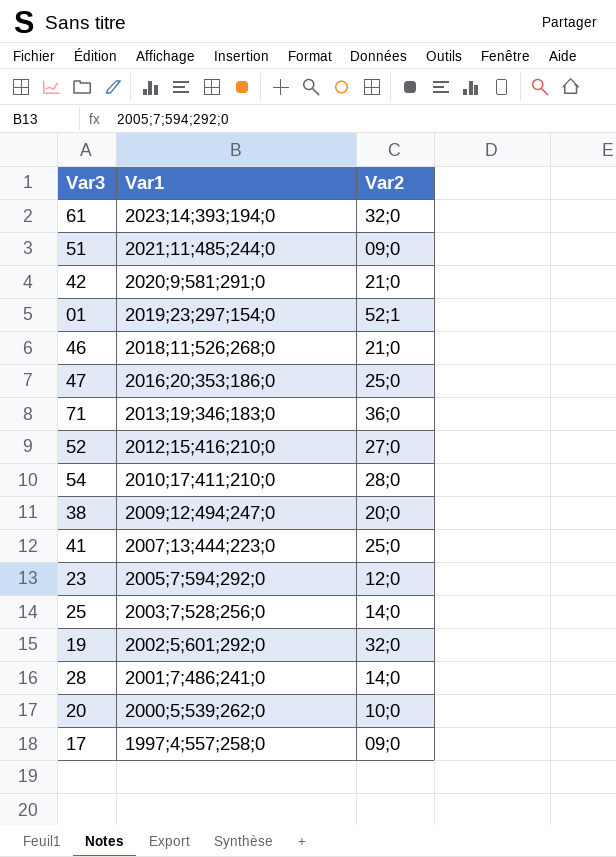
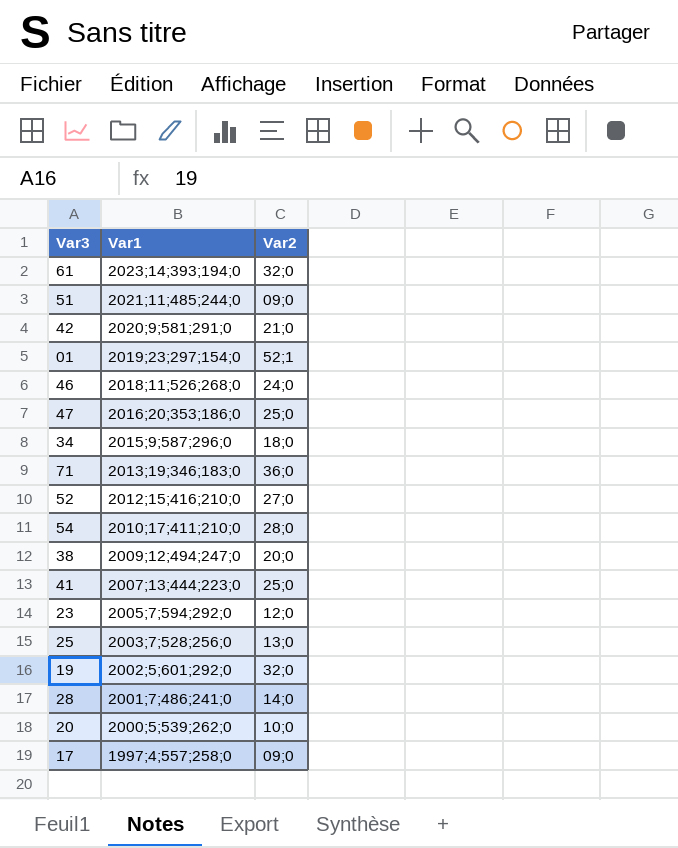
46 | Var2: 21;0 -> 24;0
row 34: none -> 2015;9;587;296;0 | 18;0
25 | Var2: 14;0 -> 13;0

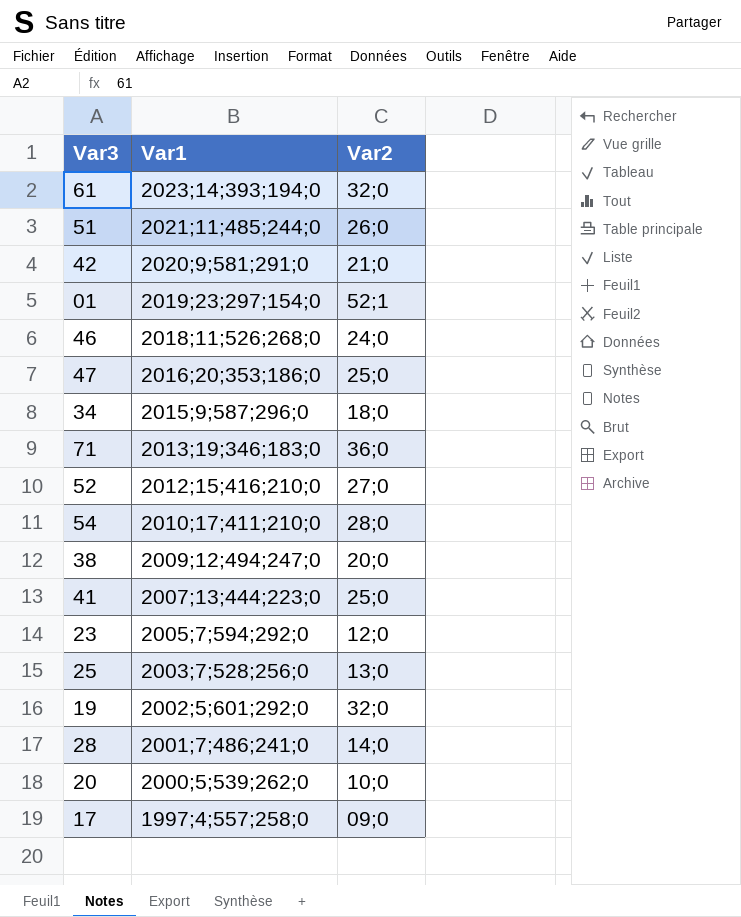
51 | Var2: 09;0 -> 26;0

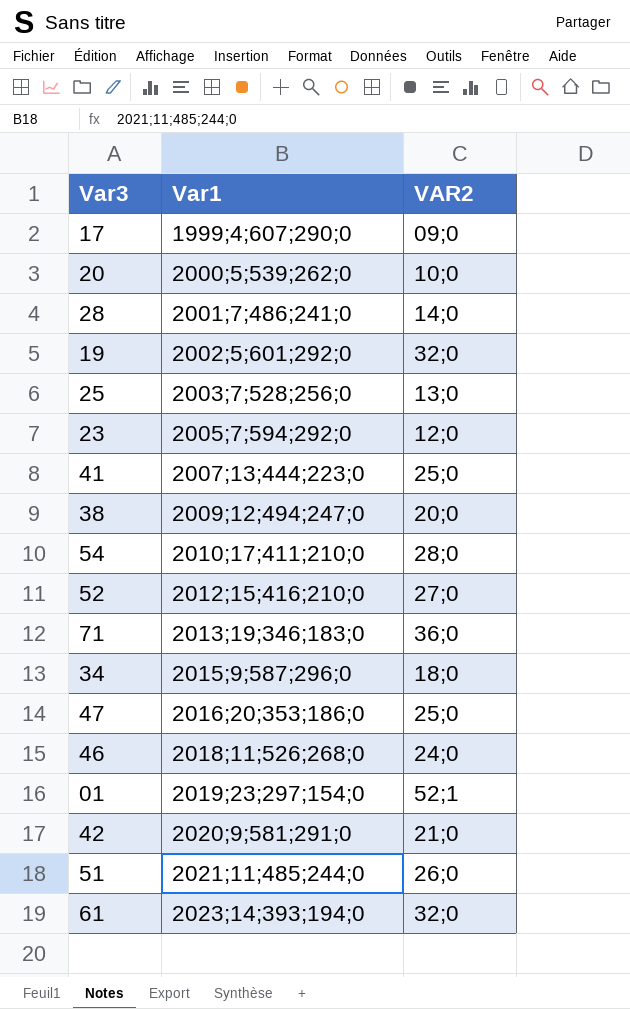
row order: Var1 descending -> Var1 ascending
column name: Var2 -> VAR2
17 | Var1: 1997;4;557;258;0 -> 1999;4;607;290;0

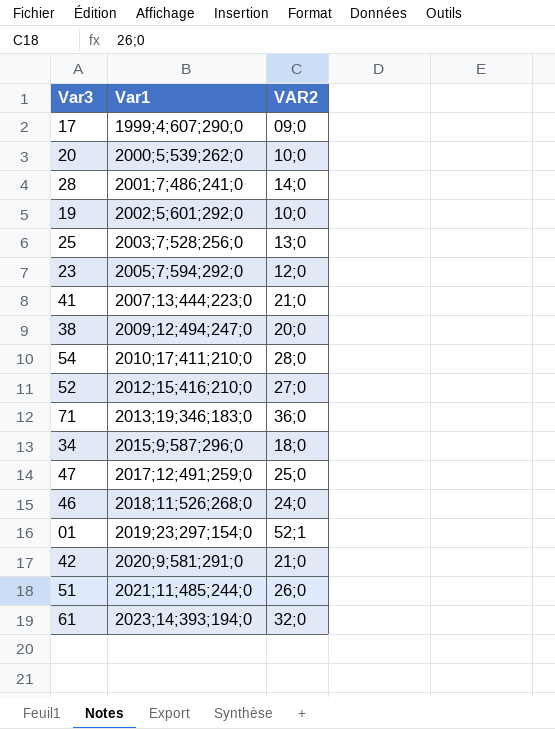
19 | VAR2: 32;0 -> 10;0
41 | VAR2: 25;0 -> 21;0
47 | Var1: 2016;20;353;186;0 -> 2017;12;491;259;0

